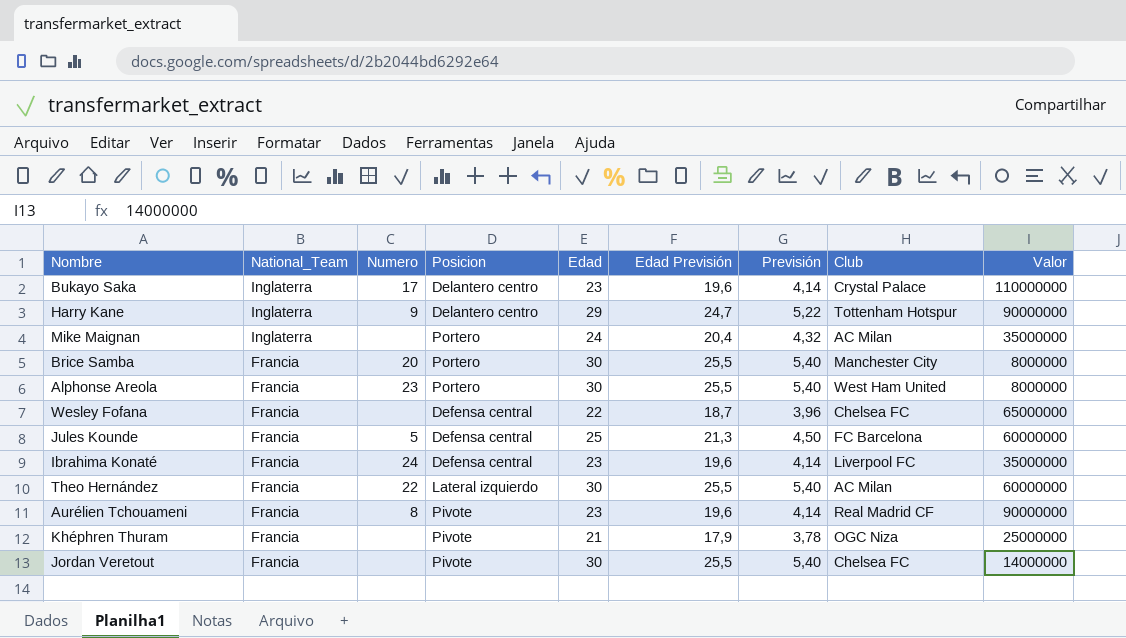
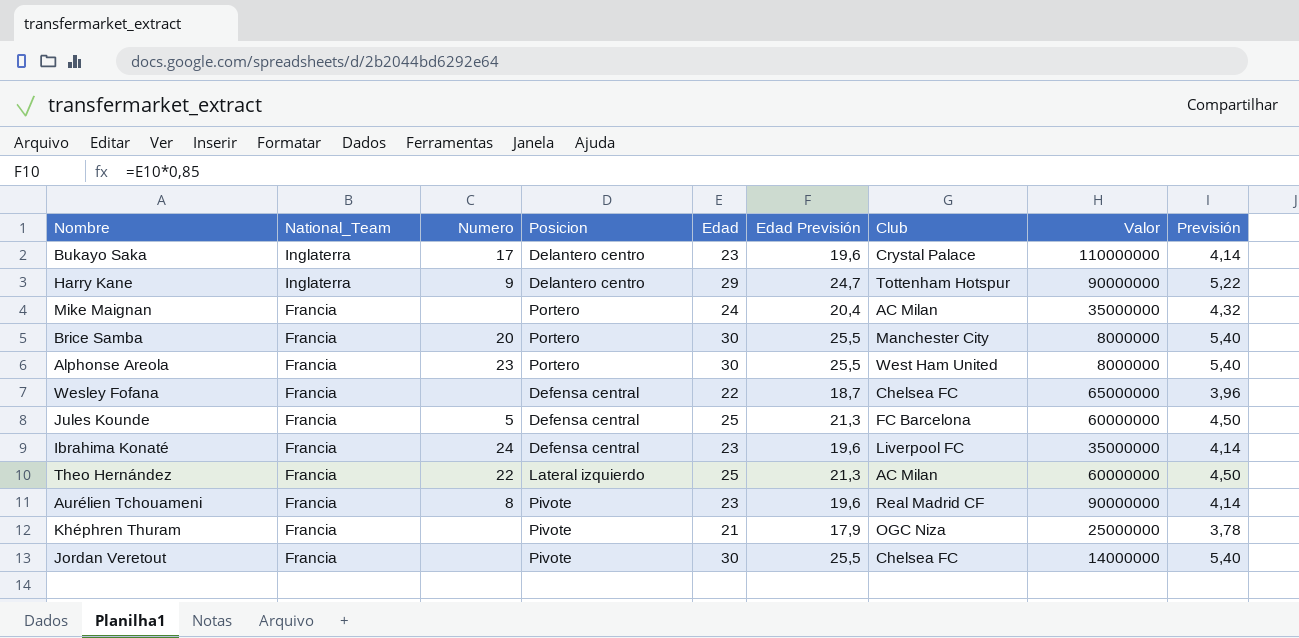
column Previsión | position: 7 -> 9
Mike Maignan | National_Team: Inglaterra -> Francia
Theo Hernández | Edad: 30 -> 25
Theo Hernández | Edad Previsión: 25,5 -> 21,3
Theo Hernández | Previsión: 5,40 -> 4,50

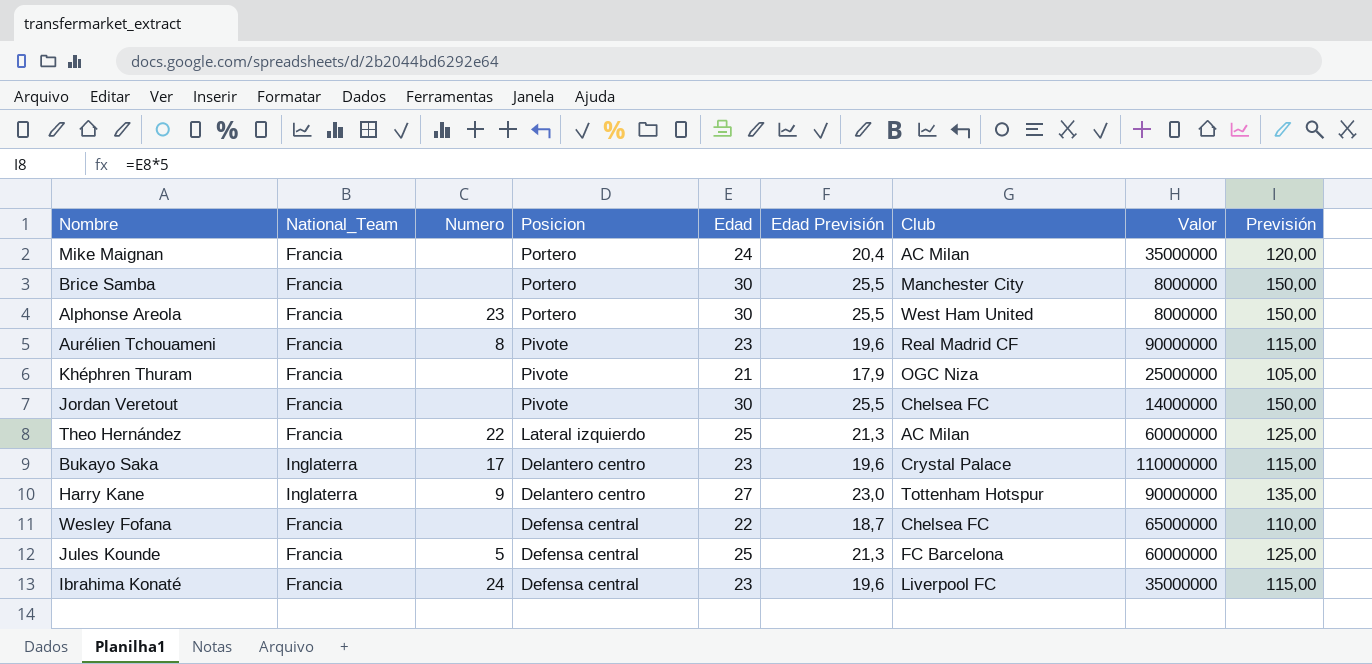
row order: National_Team descending -> Posicion descending
column Previsión | formula: [Edad] * 0,18 -> [Edad] * 5
Brice Samba | Numero: 20 -> none
Harry Kane | Edad: 29 -> 27
Harry Kane | Edad Previsión: 24,7 -> 23,0

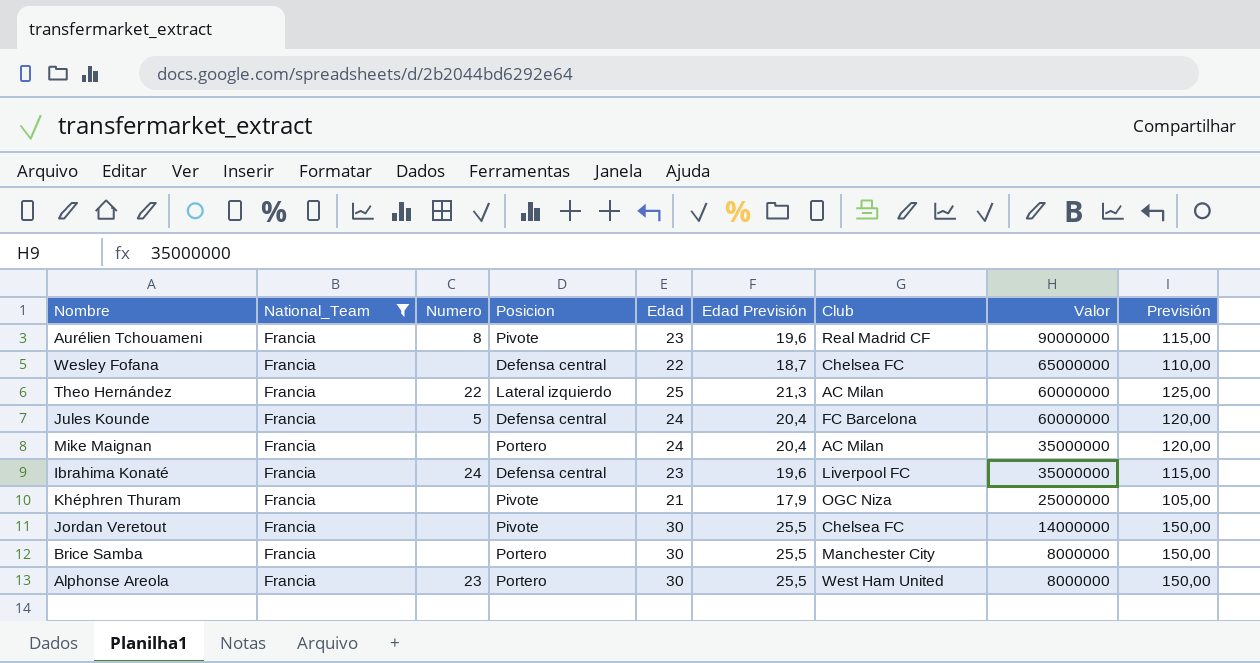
filter: none -> National_Team = Francia
row order: Posicion descending -> Valor descending
Jules Kounde | Edad: 25 -> 24
Jules Kounde | Edad Previsión: 21,3 -> 20,4
Jules Kounde | Previsión: 125,00 -> 120,00

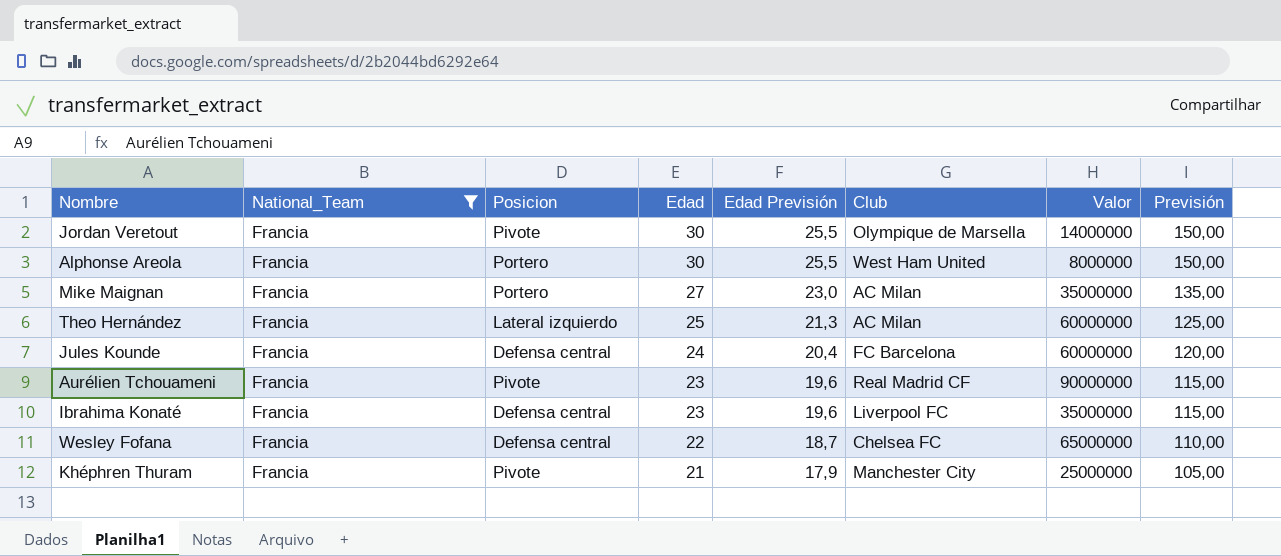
row order: Valor descending -> Edad descending
column Numero | position: 3 -> none
row Brice Samba: Francia | none | Portero | 30 | 25,5 | Manchester City | 8000000 | 150,00 -> none
Jordan Veretout | Club: Chelsea FC -> Olympique de Marsella
Mike Maignan | Edad: 24 -> 27
Mike Maignan | Edad Previsión: 20,4 -> 23,0
Mike Maignan | Previsión: 120,00 -> 135,00
Khéphren Thuram | Club: OGC Niza -> Manchester City

